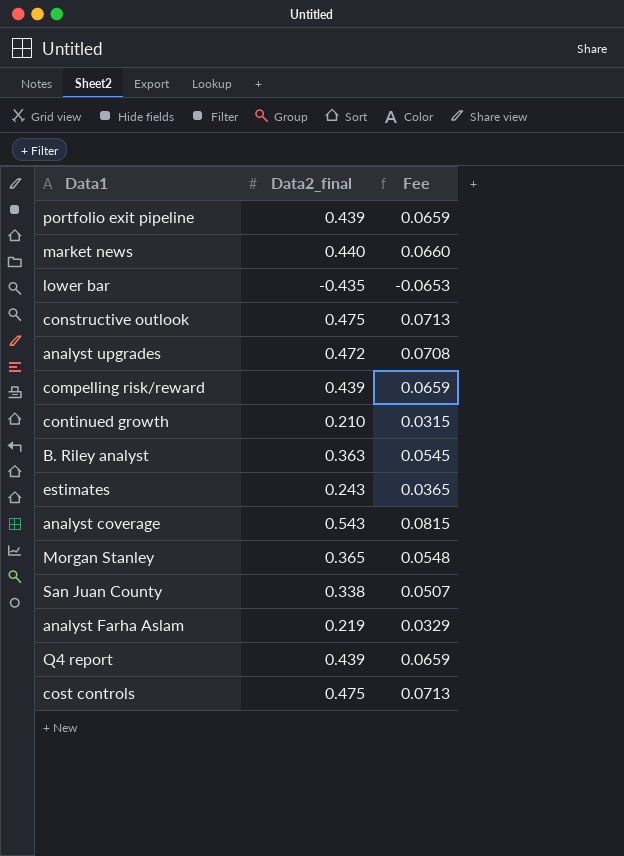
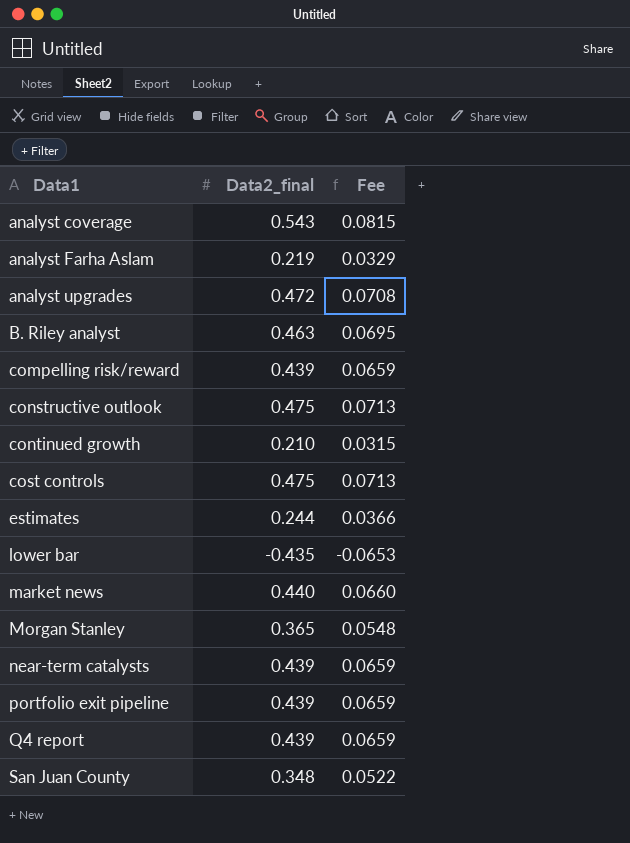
row order: none -> Data1 ascending
B. Riley analyst | Data2_final: 0.363 -> 0.463
B. Riley analyst | Fee: 0.0545 -> 0.0695
estimates | Data2_final: 0.243 -> 0.244
estimates | Fee: 0.0365 -> 0.0366
row near-term catalysts: none -> 0.439 | 0.0659
San Juan County | Data2_final: 0.338 -> 0.348
San Juan County | Fee: 0.0507 -> 0.0522

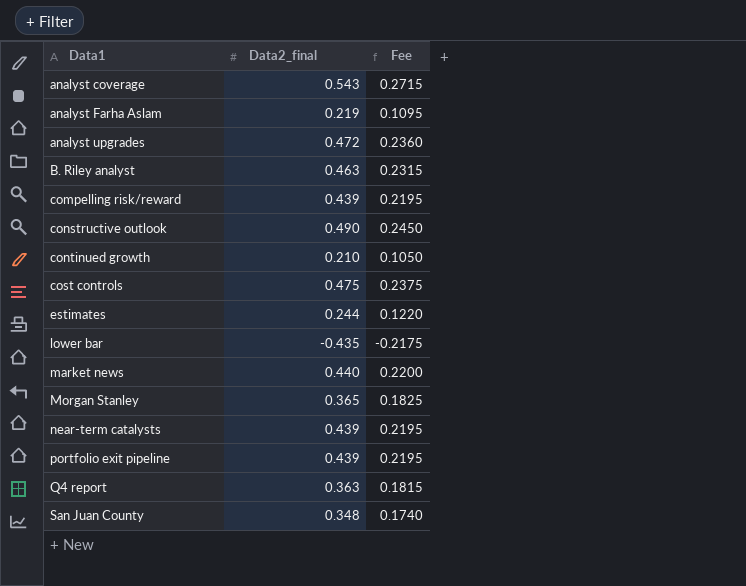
column Fee | formula: [Data2_final] * 0.15 -> [Data2_final] * 0.5
constructive outlook | Data2_final: 0.475 -> 0.490
Q4 report | Data2_final: 0.439 -> 0.363

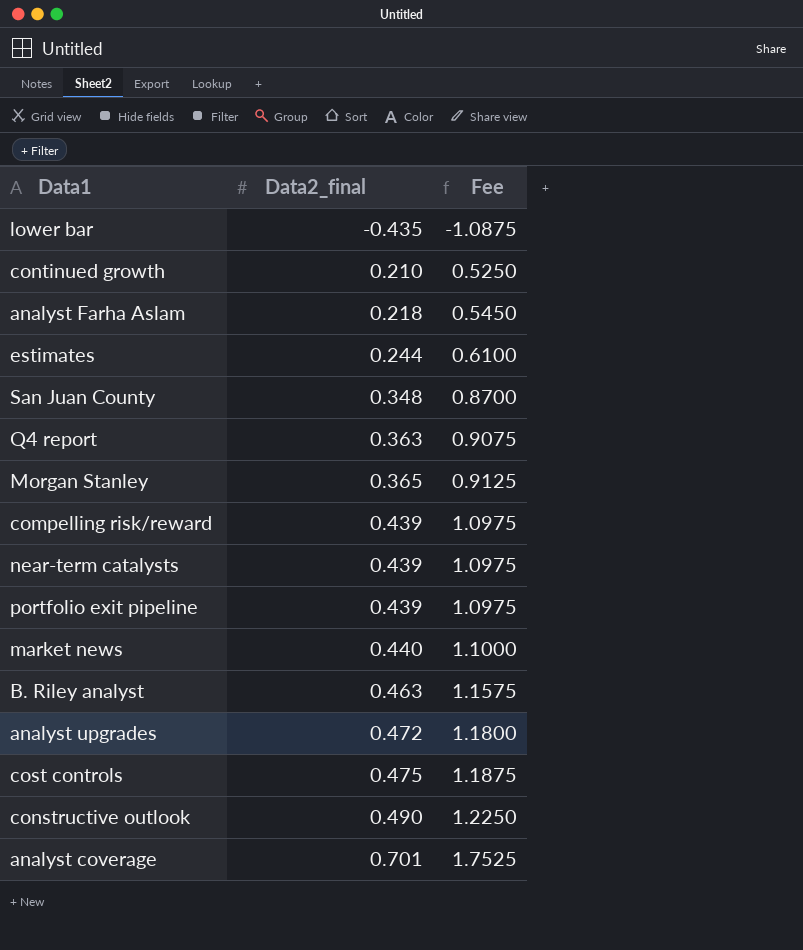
row order: Data1 ascending -> Data2_final ascending
column Fee | formula: [Data2_final] * 0.5 -> [Data2_final] * 2.5
analyst Farha Aslam | Data2_final: 0.219 -> 0.218
analyst coverage | Data2_final: 0.543 -> 0.701

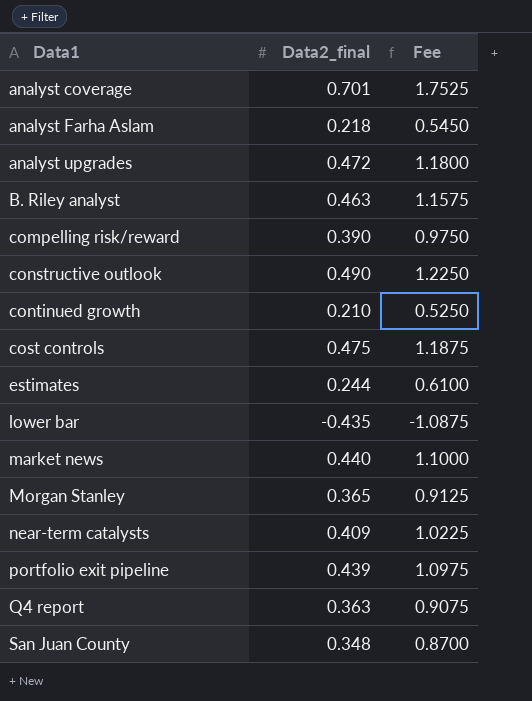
row order: Data2_final ascending -> Data1 ascending
compelling risk/reward | Data2_final: 0.439 -> 0.390
compelling risk/reward | Fee: 1.0975 -> 0.9750
near-term catalysts | Data2_final: 0.439 -> 0.409
near-term catalysts | Fee: 1.0975 -> 1.0225

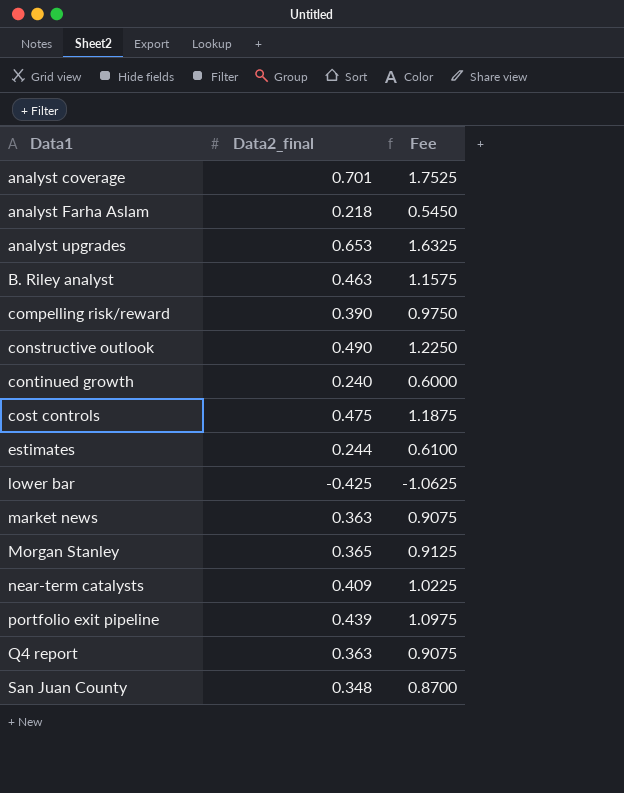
analyst upgrades | Data2_final: 0.472 -> 0.653
analyst upgrades | Fee: 1.1800 -> 1.6325
continued growth | Data2_final: 0.210 -> 0.240
continued growth | Fee: 0.5250 -> 0.6000
lower bar | Data2_final: -0.435 -> -0.425
lower bar | Fee: -1.0875 -> -1.0625
market news | Data2_final: 0.440 -> 0.363
market news | Fee: 1.1000 -> 0.9075

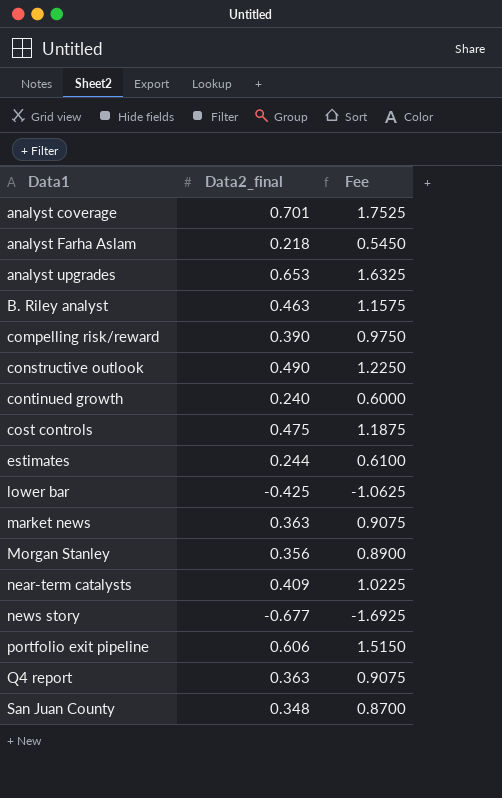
Morgan Stanley | Data2_final: 0.365 -> 0.356
Morgan Stanley | Fee: 0.9125 -> 0.8900
row news story: none -> -0.677 | -1.6925
portfolio exit pipeline | Data2_final: 0.439 -> 0.606
portfolio exit pipeline | Fee: 1.0975 -> 1.5150

